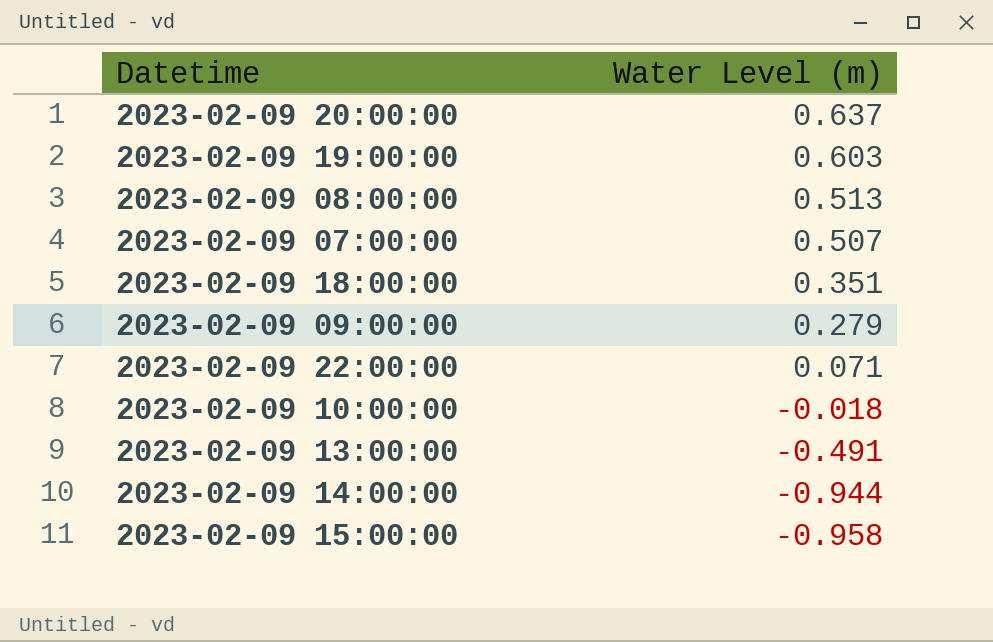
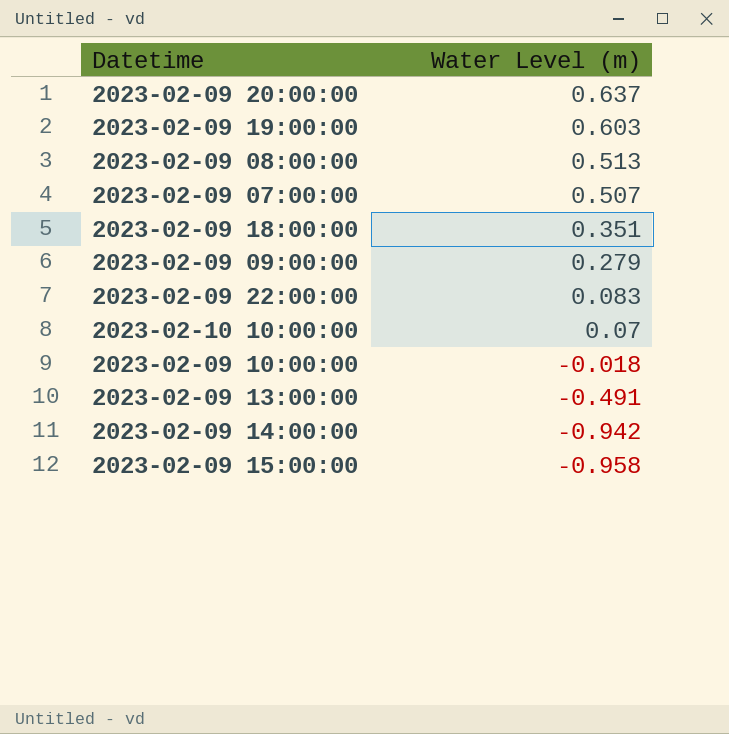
2023-02-09 22:00:00 | Water Level (m): 0.071 -> 0.083
row 2023-02-10 10:00:00: none -> 0.07
2023-02-09 14:00:00 | Water Level (m): -0.944 -> -0.942

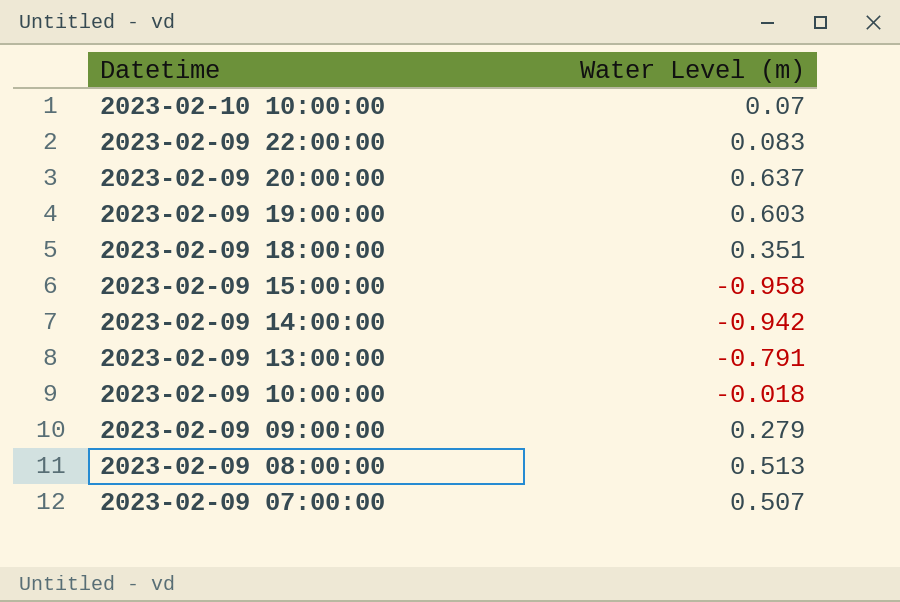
row order: Water Level (m) descending -> Datetime descending
2023-02-09 13:00:00 | Water Level (m): -0.491 -> -0.791

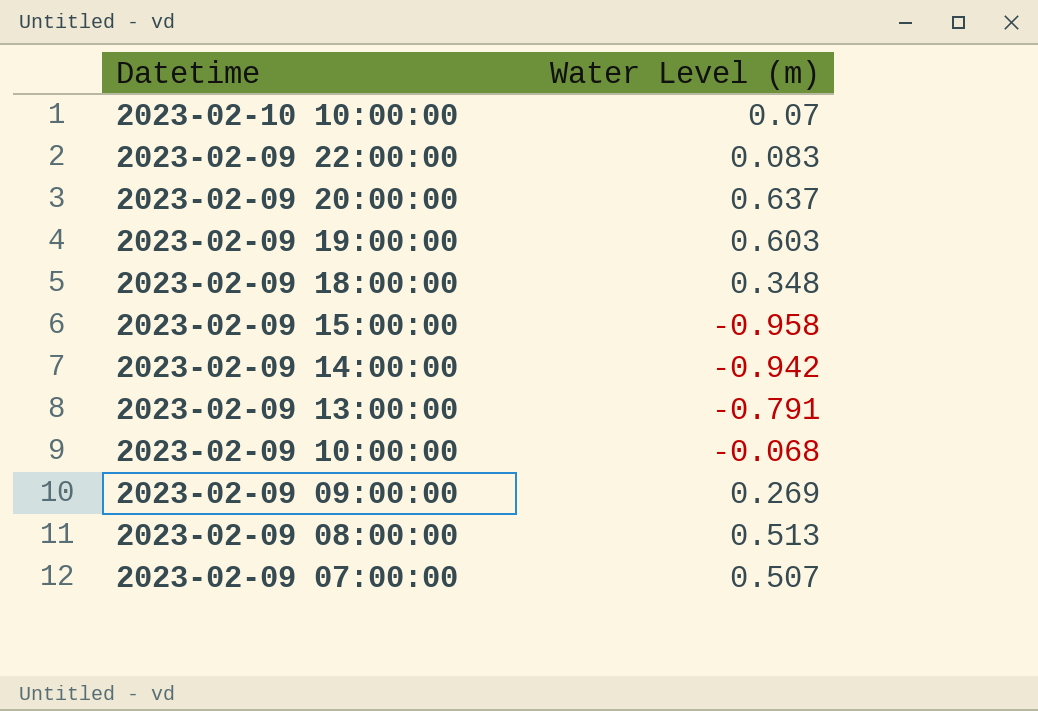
2023-02-09 18:00:00 | Water Level (m): 0.351 -> 0.348
2023-02-09 10:00:00 | Water Level (m): -0.018 -> -0.068
2023-02-09 09:00:00 | Water Level (m): 0.279 -> 0.269

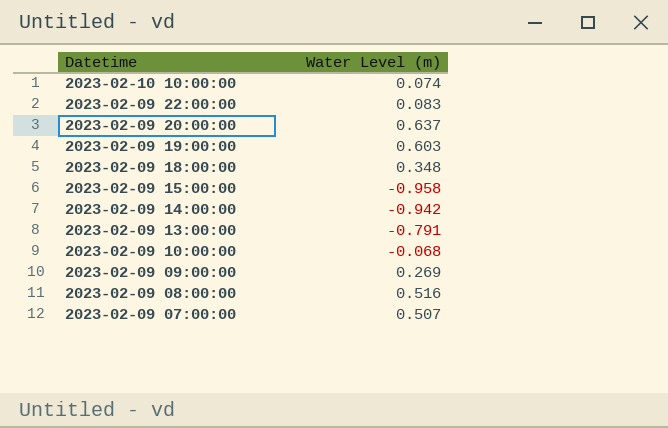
2023-02-10 10:00:00 | Water Level (m): 0.07 -> 0.074
2023-02-09 08:00:00 | Water Level (m): 0.513 -> 0.516

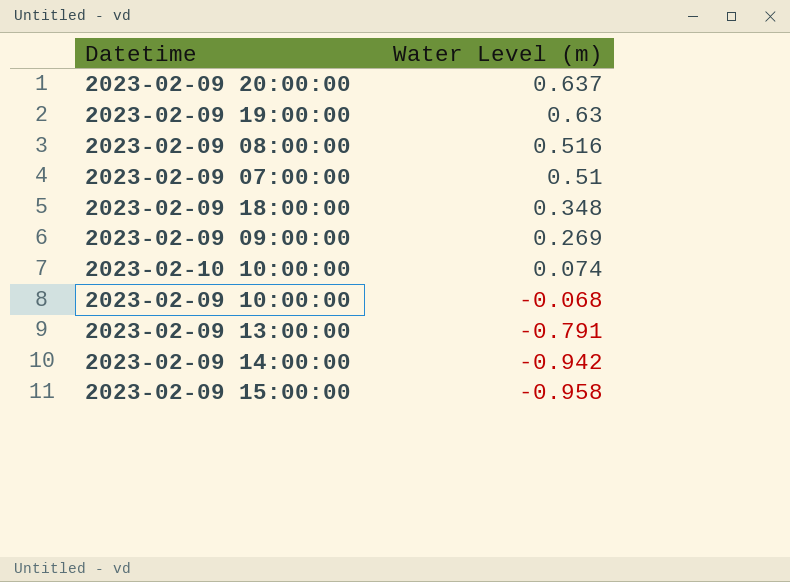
row order: Datetime descending -> Water Level (m) descending
row 2023-02-09 22:00:00: 0.083 -> none
2023-02-09 19:00:00 | Water Level (m): 0.603 -> 0.63
2023-02-09 07:00:00 | Water Level (m): 0.507 -> 0.51

